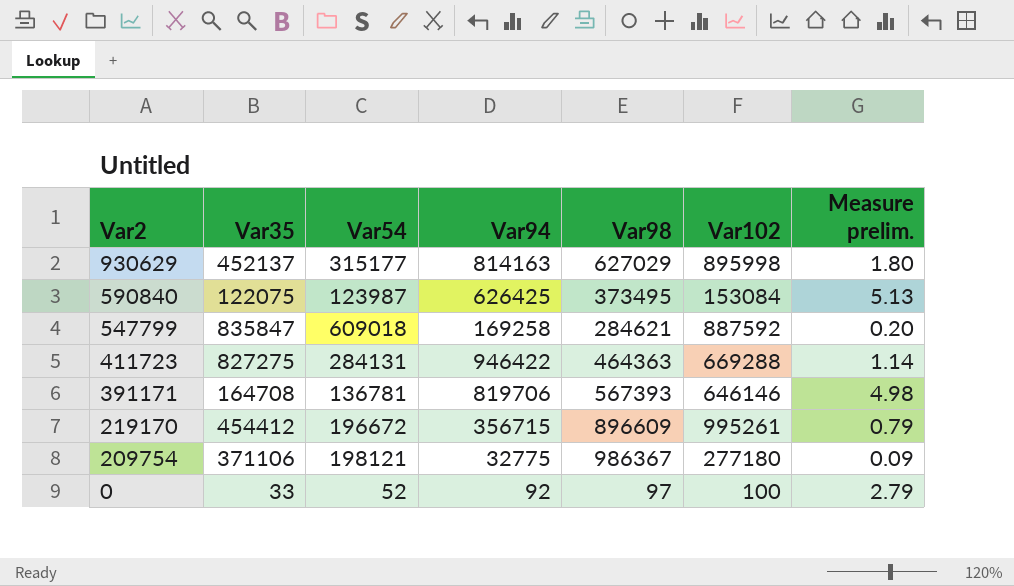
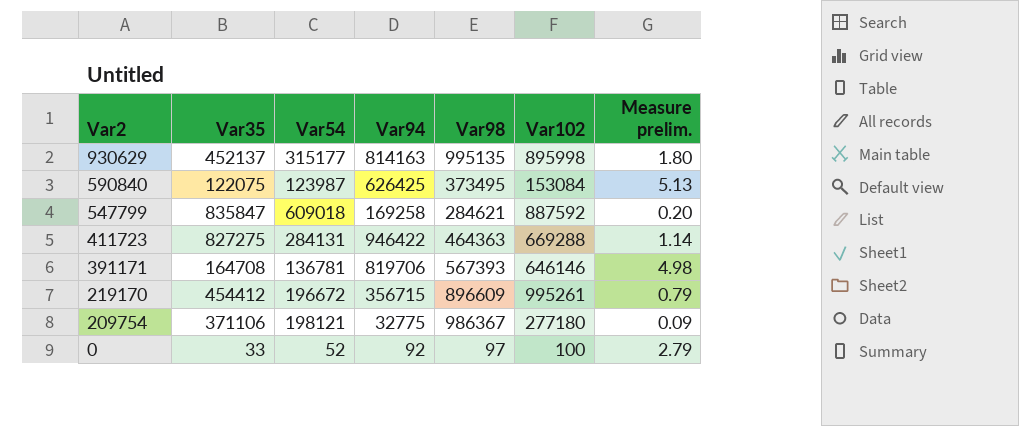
930629 | Var98: 627029 -> 995135

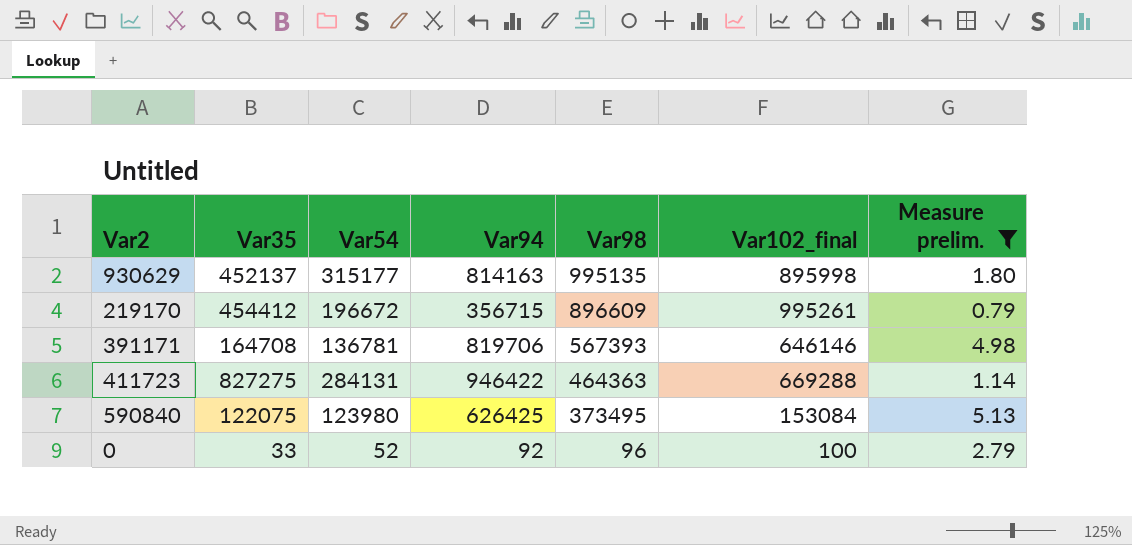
filter: none -> Measure prelim. >= 0.79
row order: Var2 descending -> Var98 descending
column name: Var102 -> Var102_final
590840 | Var54: 123987 -> 123980
0 | Var98: 97 -> 96

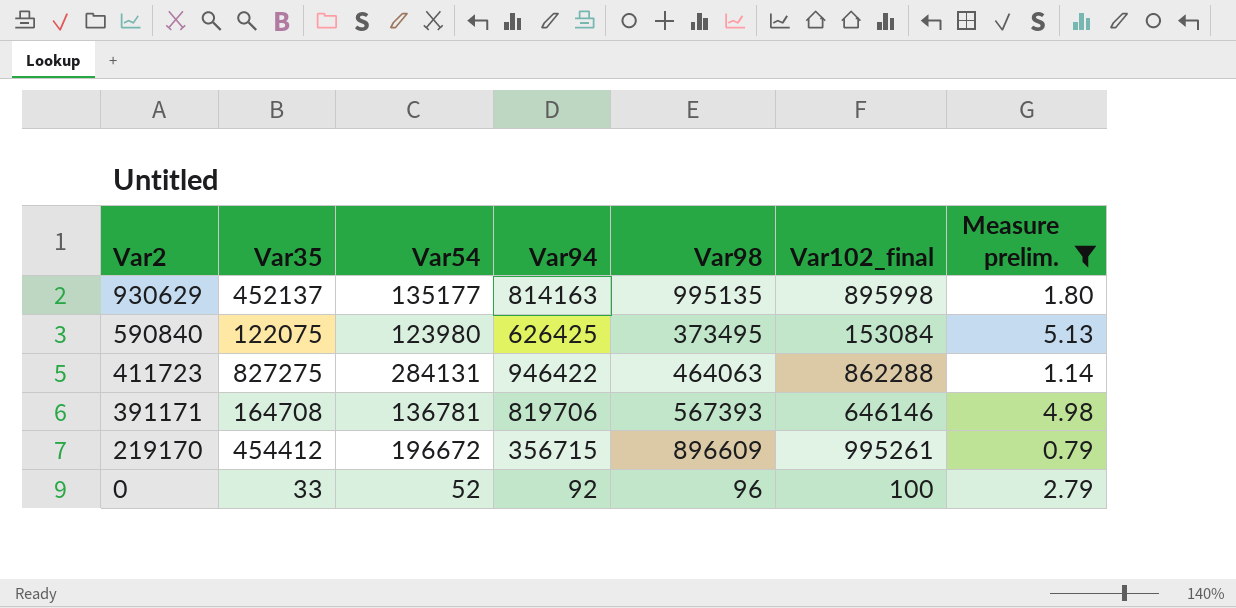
row order: Var98 descending -> Var2 descending
930629 | Var54: 315177 -> 135177
411723 | Var98: 464363 -> 464063
411723 | Var102_final: 669288 -> 862288

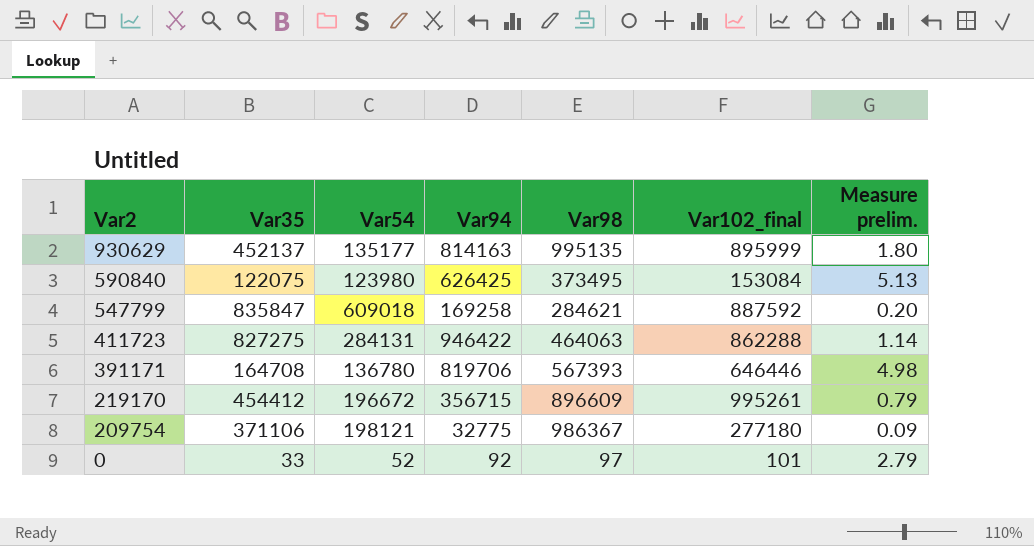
filter: Measure prelim. >= 0.79 -> none
930629 | Var102_final: 895998 -> 895999
391171 | Var54: 136781 -> 136780
391171 | Var102_final: 646146 -> 646446
0 | Var98: 96 -> 97
0 | Var102_final: 100 -> 101

